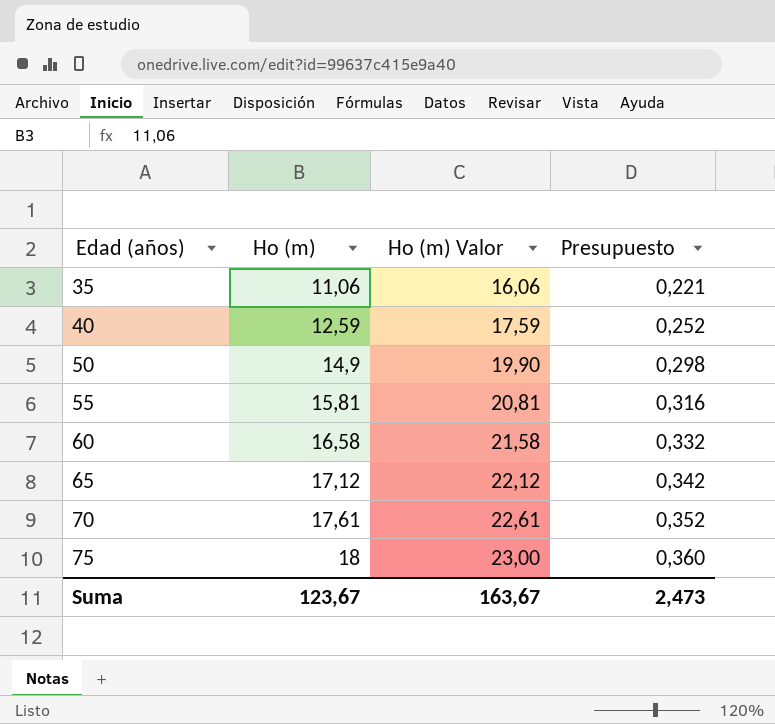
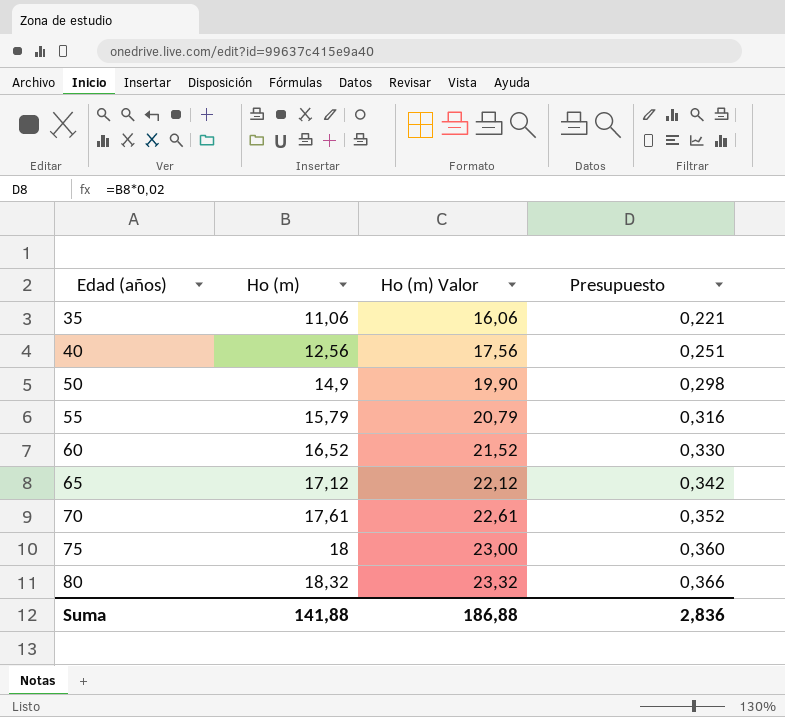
40 | Ho (m): 12,59 -> 12,56
40 | Ho (m) Valor: 17,59 -> 17,56
40 | Presupuesto: 0,252 -> 0,251
55 | Ho (m): 15,81 -> 15,79
55 | Ho (m) Valor: 20,81 -> 20,79
60 | Ho (m): 16,58 -> 16,52
60 | Ho (m) Valor: 21,58 -> 21,52
60 | Presupuesto: 0,332 -> 0,330
row 80: none -> 18,32 | 23,32 | 0,366
Suma | Ho (m): 123,67 -> 141,88
Suma | Ho (m) Valor: 163,67 -> 186,88
Suma | Presupuesto: 2,473 -> 2,836

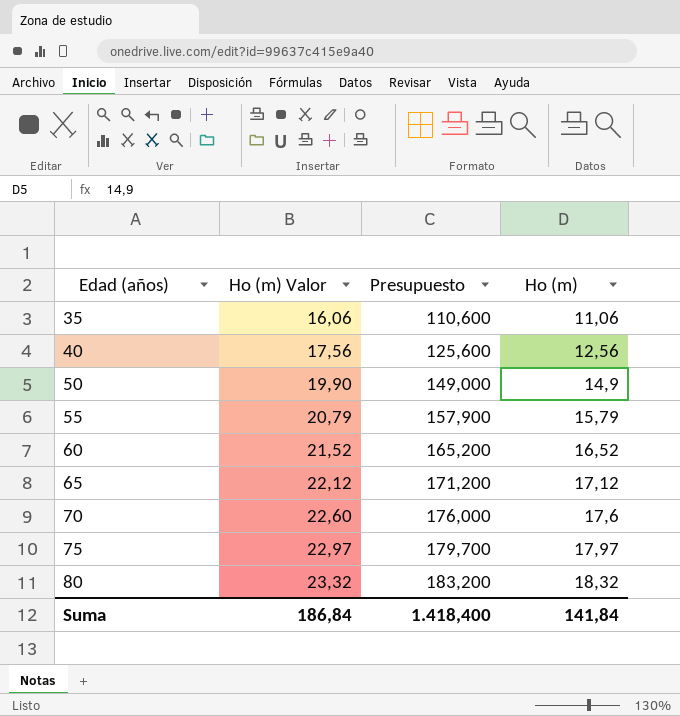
column Presupuesto | formula: [Ho (m)] * 0,02 -> [Ho (m)] * 10
column Ho (m) | position: 2 -> 4
70 | Ho (m) Valor: 22,61 -> 22,60
70 | Ho (m): 17,61 -> 17,6
75 | Ho (m) Valor: 23,00 -> 22,97
75 | Ho (m): 18 -> 17,97
Suma | Ho (m) Valor: 186,88 -> 186,84
Suma | Presupuesto: 2,836 -> 1.418,400
Suma | Ho (m): 141,88 -> 141,84

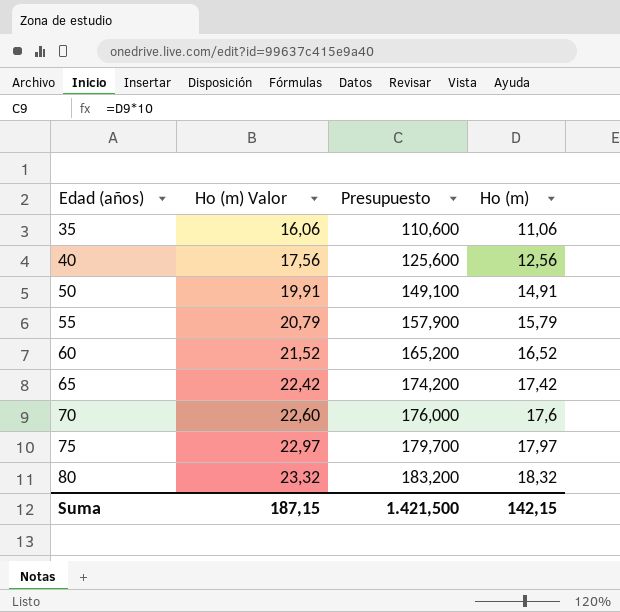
50 | Ho (m) Valor: 19,90 -> 19,91
50 | Presupuesto: 149,000 -> 149,100
50 | Ho (m): 14,9 -> 14,91
65 | Ho (m) Valor: 22,12 -> 22,42
65 | Presupuesto: 171,200 -> 174,200
65 | Ho (m): 17,12 -> 17,42
Suma | Ho (m) Valor: 186,84 -> 187,15
Suma | Presupuesto: 1.418,400 -> 1.421,500
Suma | Ho (m): 141,84 -> 142,15

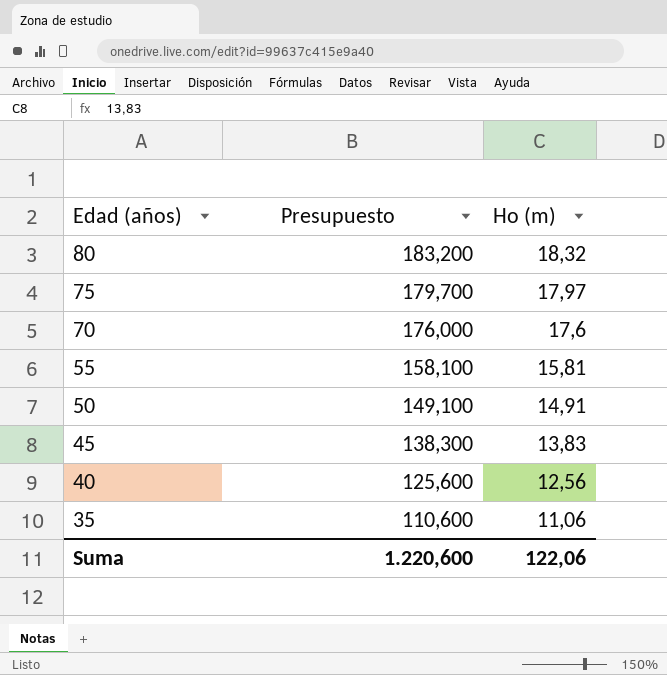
row order: Edad (años) ascending -> Edad (años) descending
column Ho (m) Valor | formula: [Ho (m)] + 5 -> none
row 60: 21,52 | 165,200 | 16,52 -> none
row 65: 22,42 | 174,200 | 17,42 -> none
55 | Presupuesto: 157,900 -> 158,100
55 | Ho (m): 15,79 -> 15,81
row 45: none -> 138,300 | 13,83
Suma | Presupuesto: 1.421,500 -> 1.220,600
Suma | Ho (m): 142,15 -> 122,06

